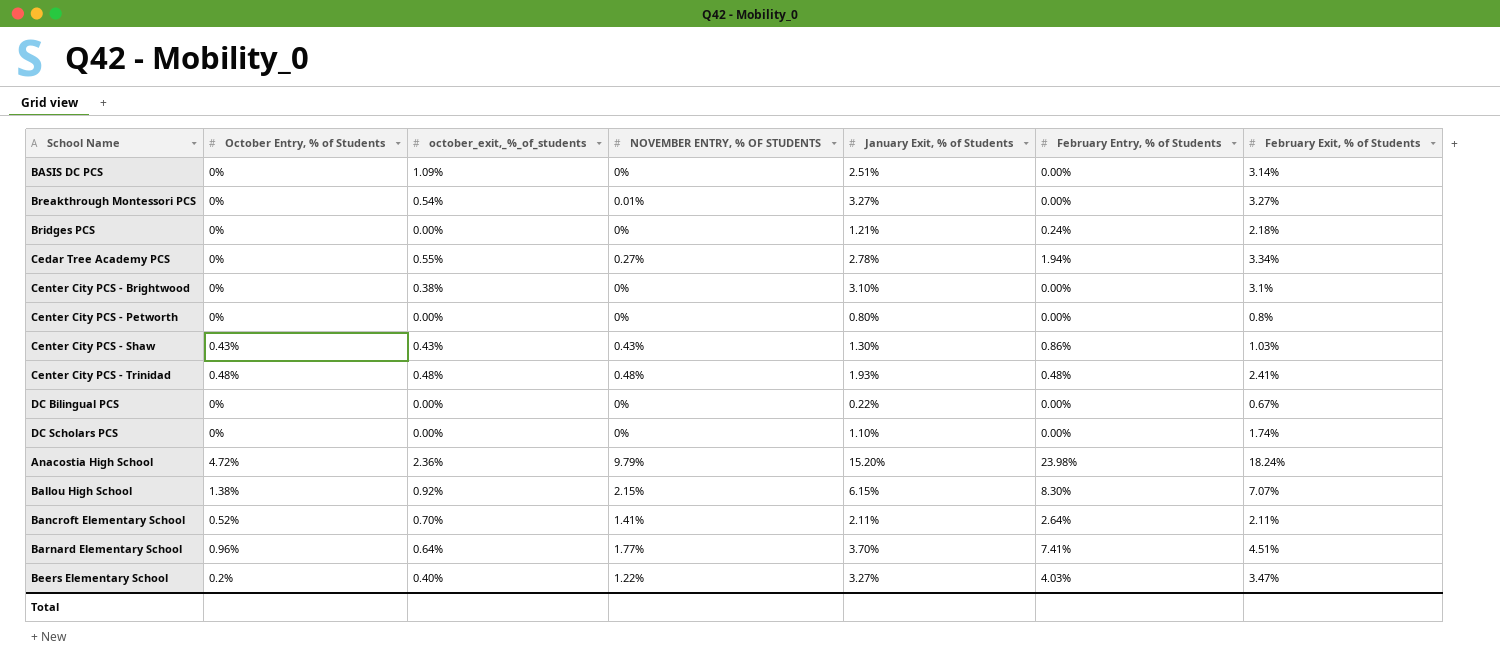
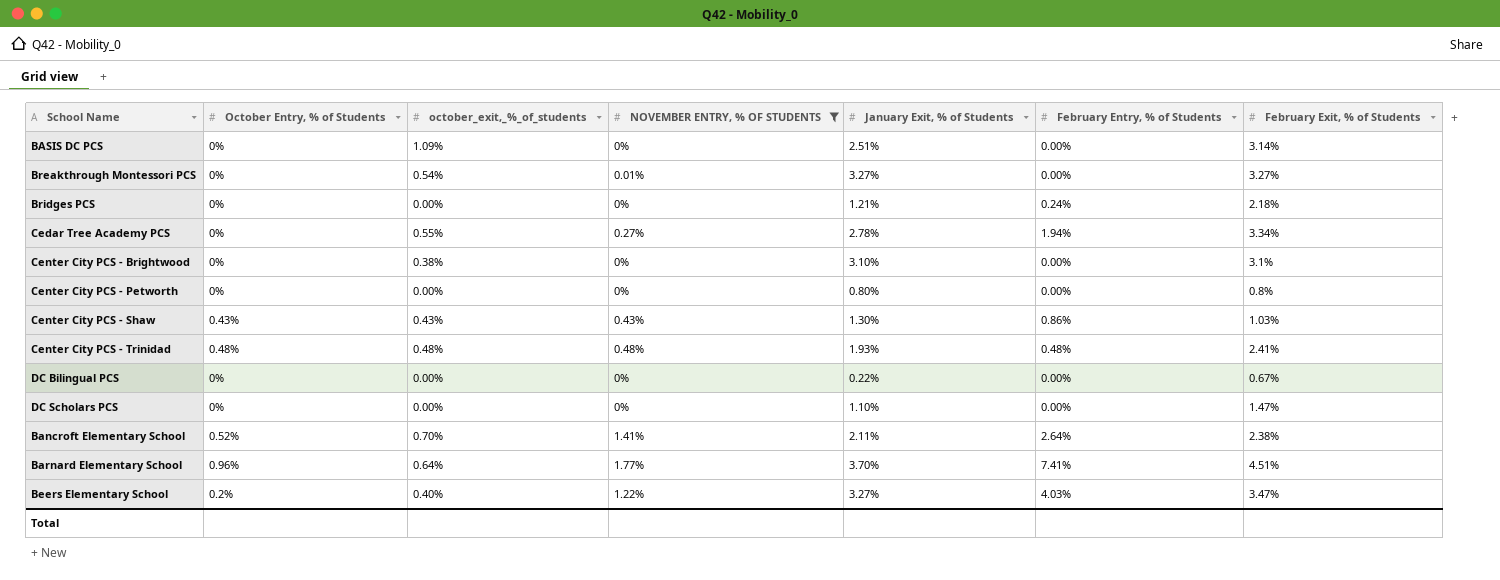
filter: none -> NOVEMBER ENTRY, % OF STUDENTS <= 1.77%
DC Scholars PCS | February Exit, % of Students: 1.74% -> 1.47%
Bancroft Elementary School | February Exit, % of Students: 2.11% -> 2.38%

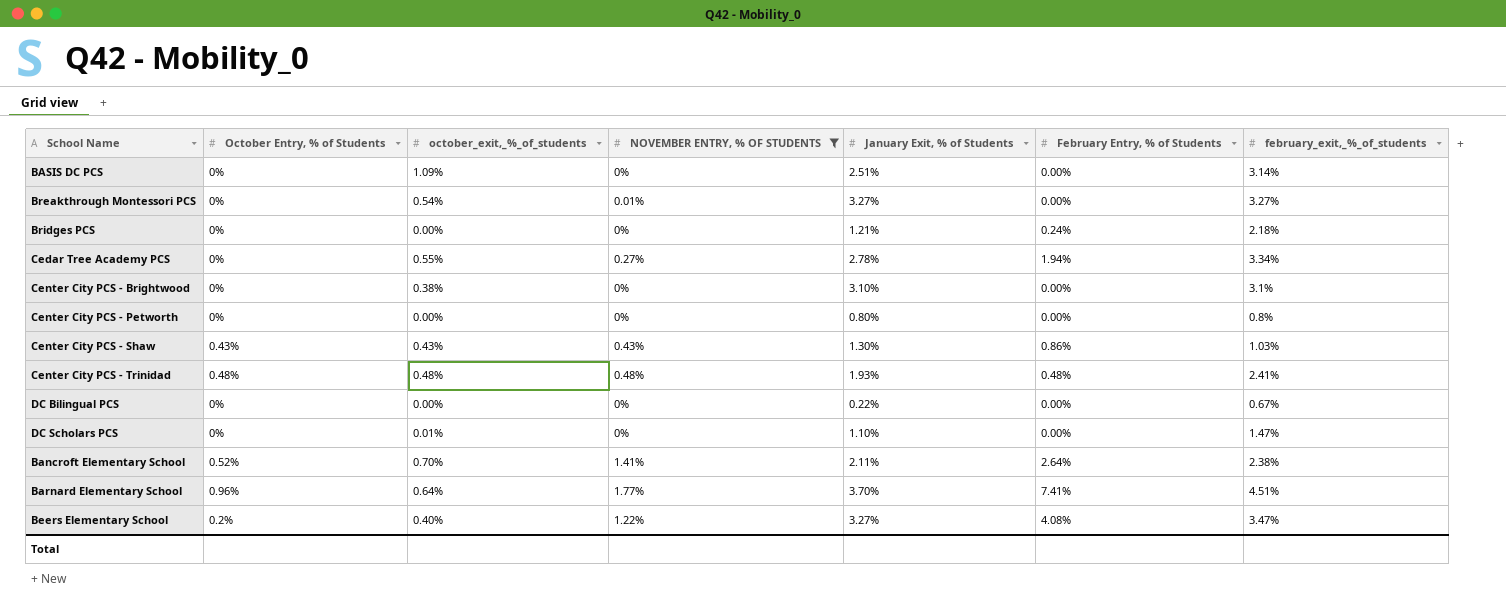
column name: February Exit, % of Students -> february_exit,_%_of_students
DC Scholars PCS | october_exit,_%_of_students: 0.00% -> 0.01%
Beers Elementary School | February Entry, % of Students: 4.03% -> 4.08%

